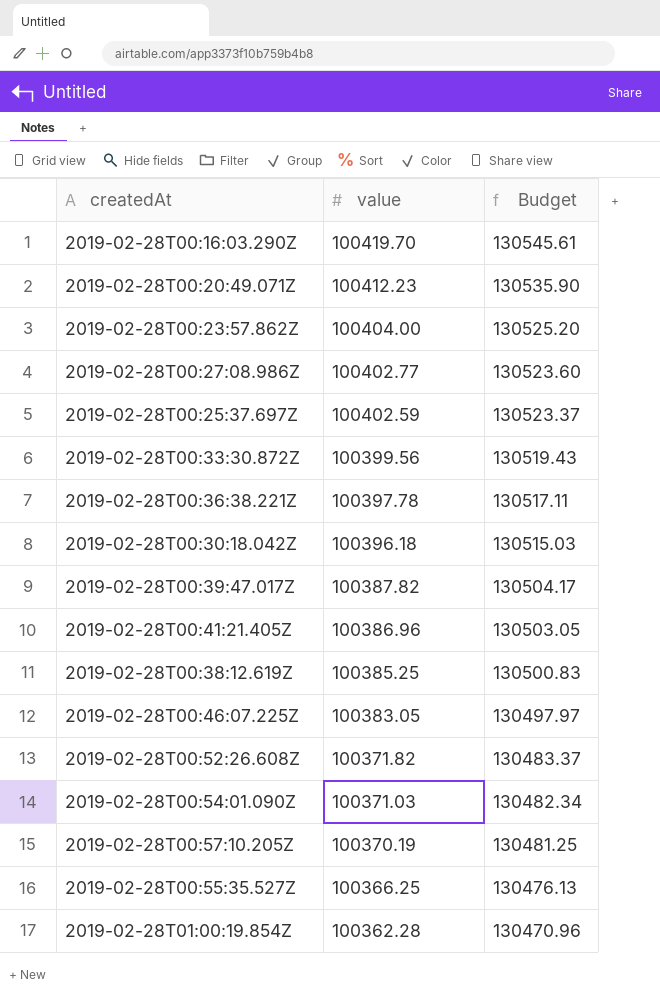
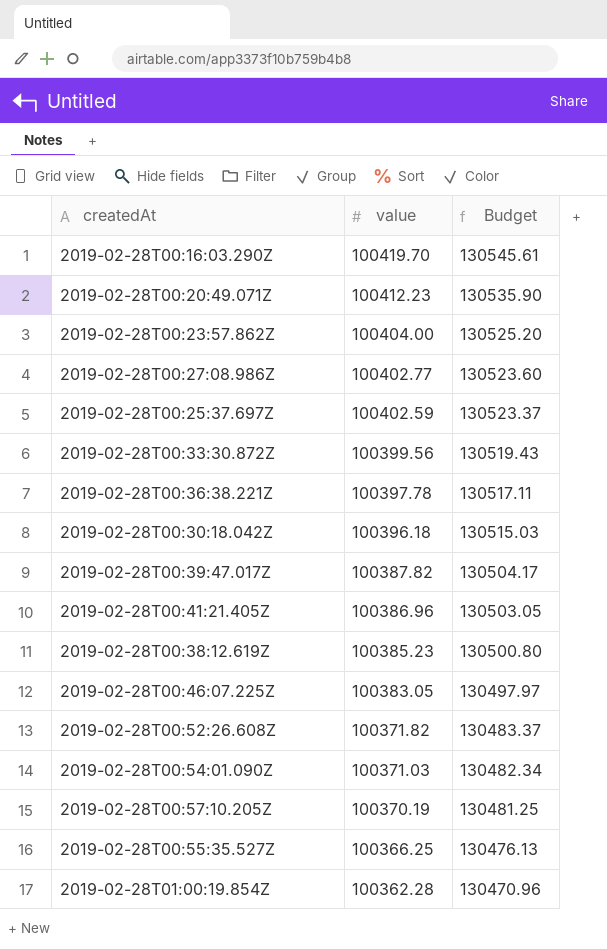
2019-02-28T00:38:12.619Z | value: 100385.25 -> 100385.23
2019-02-28T00:38:12.619Z | Budget: 130500.83 -> 130500.80

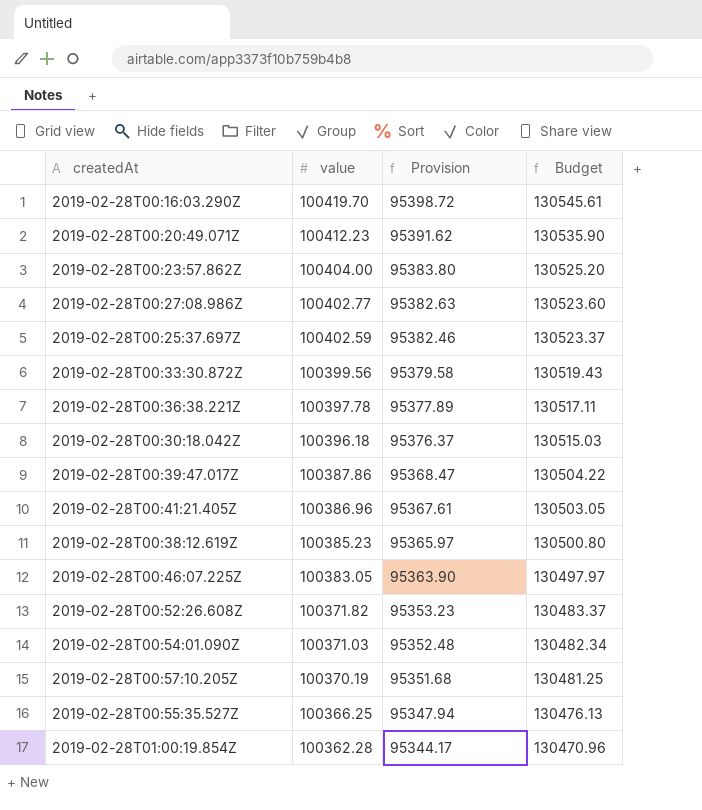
column Provision | formula: none -> [value] * 0.95
2019-02-28T00:39:47.017Z | value: 100387.82 -> 100387.86
2019-02-28T00:39:47.017Z | Budget: 130504.17 -> 130504.22

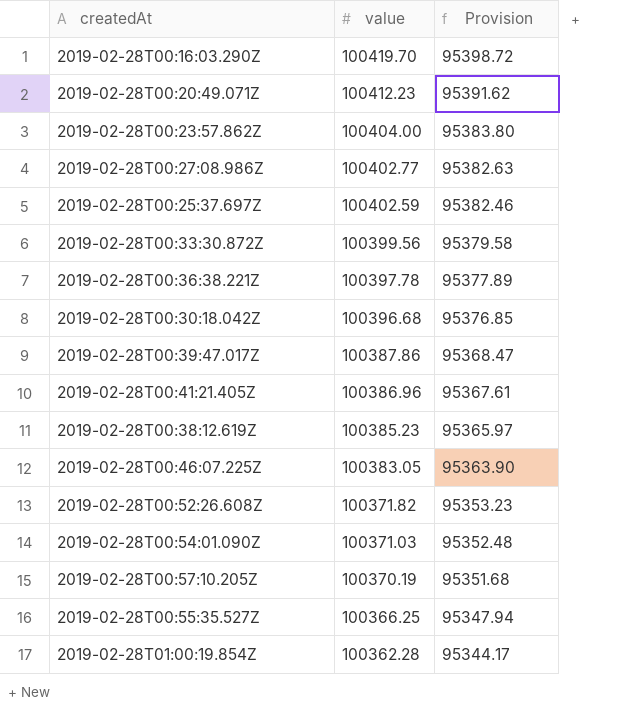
column Budget | formula: [value] * 1.3 -> none
2019-02-28T00:30:18.042Z | value: 100396.18 -> 100396.68
2019-02-28T00:30:18.042Z | Provision: 95376.37 -> 95376.85

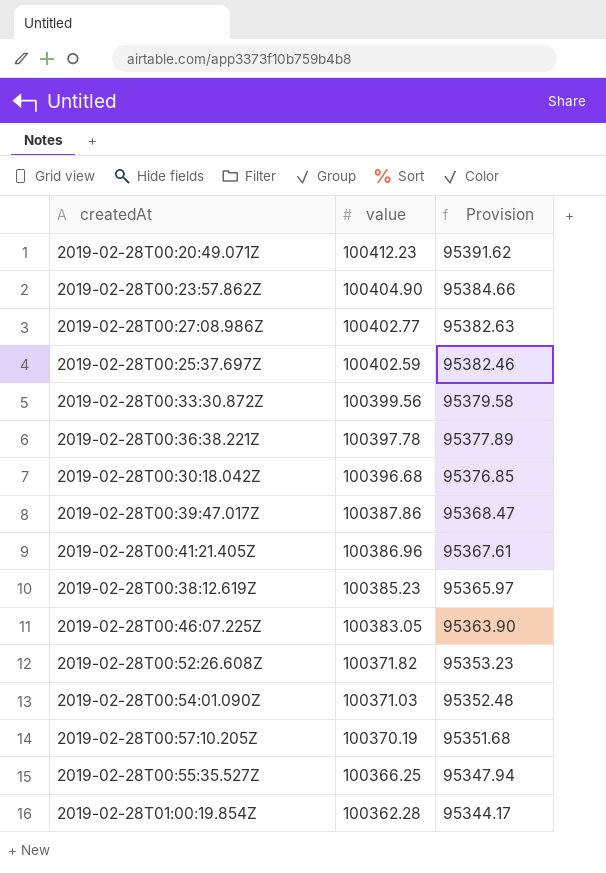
row 2019-02-28T00:16:03.290Z: 100419.70 | 95398.72 -> none
2019-02-28T00:23:57.862Z | value: 100404.00 -> 100404.90
2019-02-28T00:23:57.862Z | Provision: 95383.80 -> 95384.66

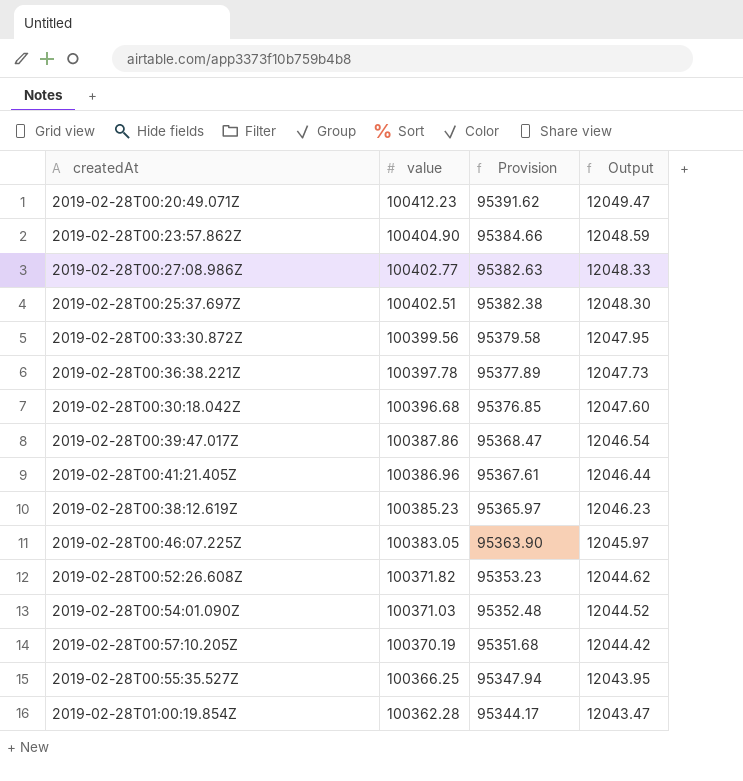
column Output | formula: none -> [value] * 0.12
2019-02-28T00:25:37.697Z | value: 100402.59 -> 100402.51
2019-02-28T00:25:37.697Z | Provision: 95382.46 -> 95382.38

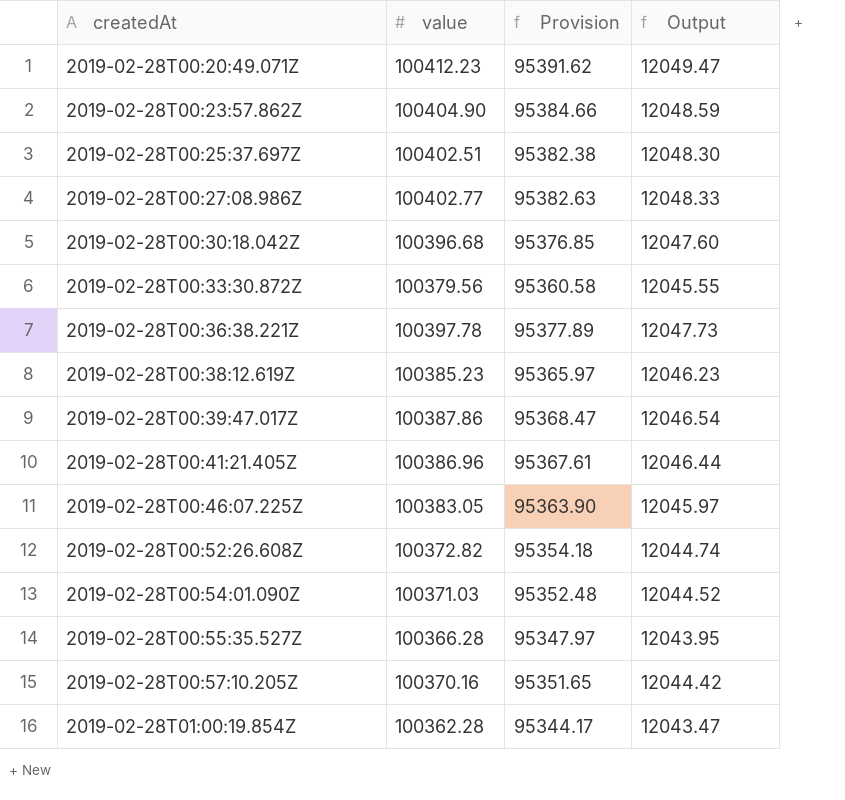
row order: value descending -> createdAt ascending
2019-02-28T00:33:30.872Z | value: 100399.56 -> 100379.56
2019-02-28T00:33:30.872Z | Provision: 95379.58 -> 95360.58
2019-02-28T00:33:30.872Z | Output: 12047.95 -> 12045.55
2019-02-28T00:52:26.608Z | value: 100371.82 -> 100372.82
2019-02-28T00:52:26.608Z | Provision: 95353.23 -> 95354.18
2019-02-28T00:52:26.608Z | Output: 12044.62 -> 12044.74
2019-02-28T00:55:35.527Z | value: 100366.25 -> 100366.28
2019-02-28T00:55:35.527Z | Provision: 95347.94 -> 95347.97
2019-02-28T00:57:10.205Z | value: 100370.19 -> 100370.16
2019-02-28T00:57:10.205Z | Provision: 95351.68 -> 95351.65

